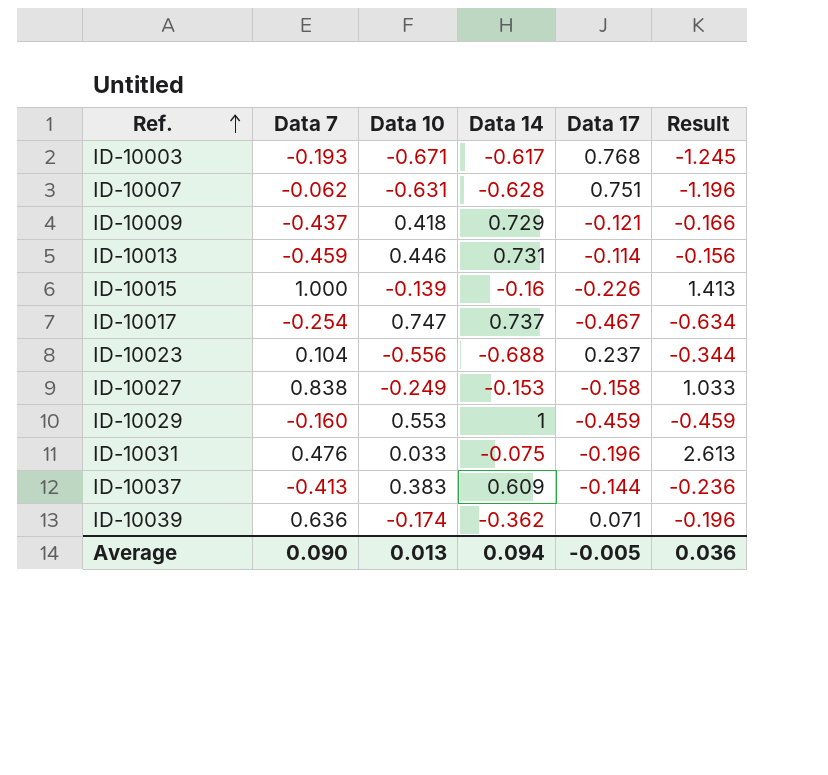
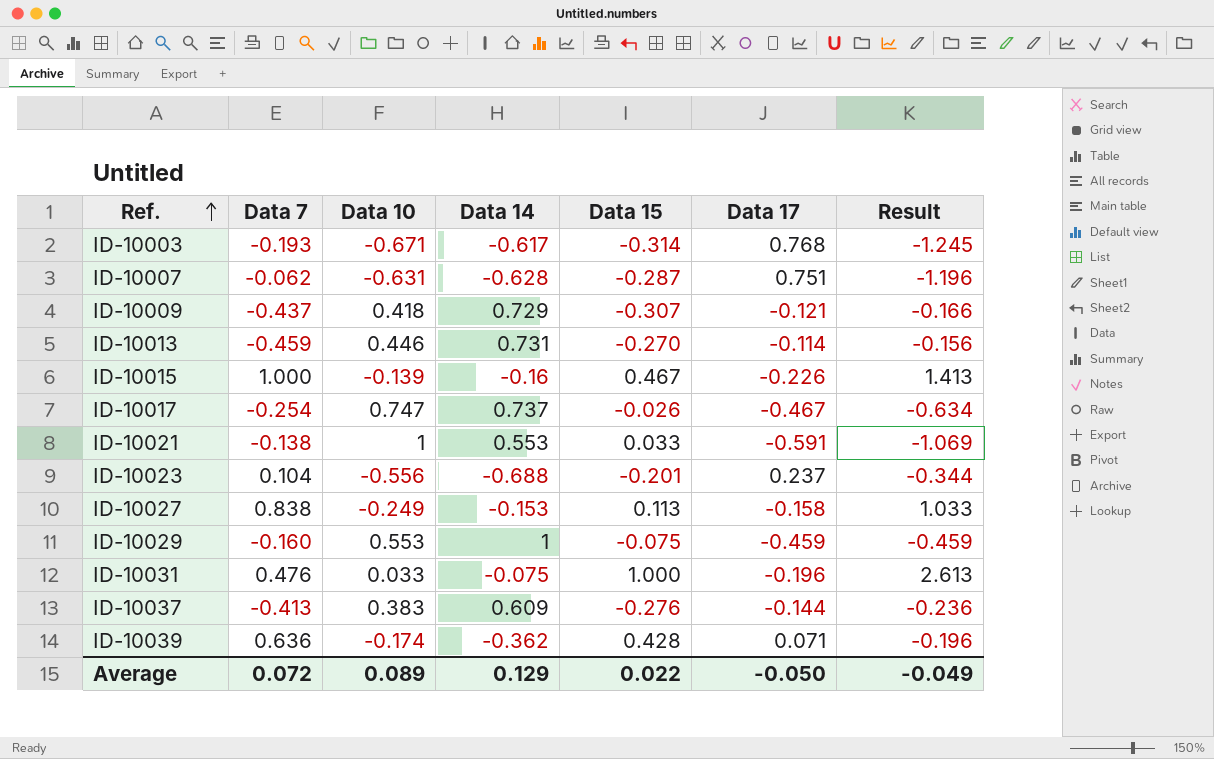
column Data 15 | position: none -> 5
row ID-10021: none -> -0.138 | 1 | 0.553 | 0.033 | -0.591 | -1.069
Average | Data 7: 0.090 -> 0.072
Average | Data 10: 0.013 -> 0.089
Average | Data 14: 0.094 -> 0.129
Average | Data 17: -0.005 -> -0.050
Average | Result: 0.036 -> -0.049

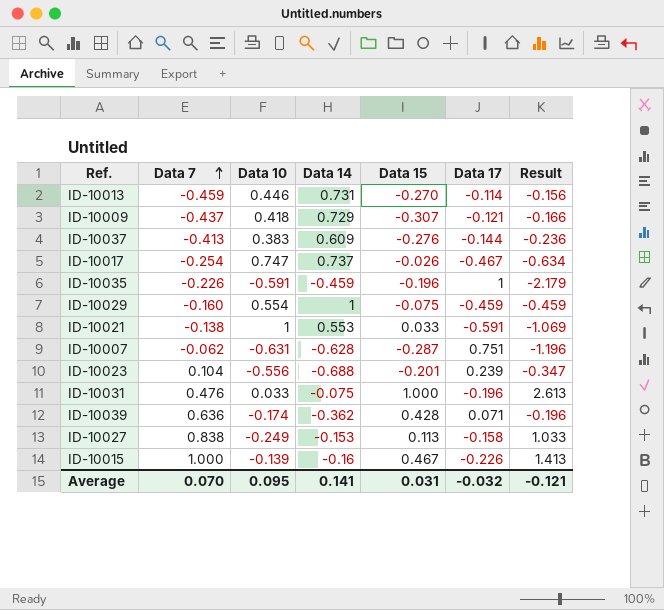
row order: Ref. ascending -> Data 7 ascending
row ID-10003: -0.193 | -0.671 | -0.617 | -0.314 | 0.768 | -1.245 -> none
row ID-10035: none -> -0.226 | -0.591 | -0.459 | -0.196 | 1 | -2.179
ID-10029 | Data 10: 0.553 -> 0.554
ID-10023 | Data 17: 0.237 -> 0.239
ID-10023 | Result: -0.344 -> -0.347
Average | Data 7: 0.072 -> 0.070
Average | Data 10: 0.089 -> 0.095
Average | Data 14: 0.129 -> 0.141
Average | Data 15: 0.022 -> 0.031
Average | Data 17: -0.050 -> -0.032
Average | Result: -0.049 -> -0.121

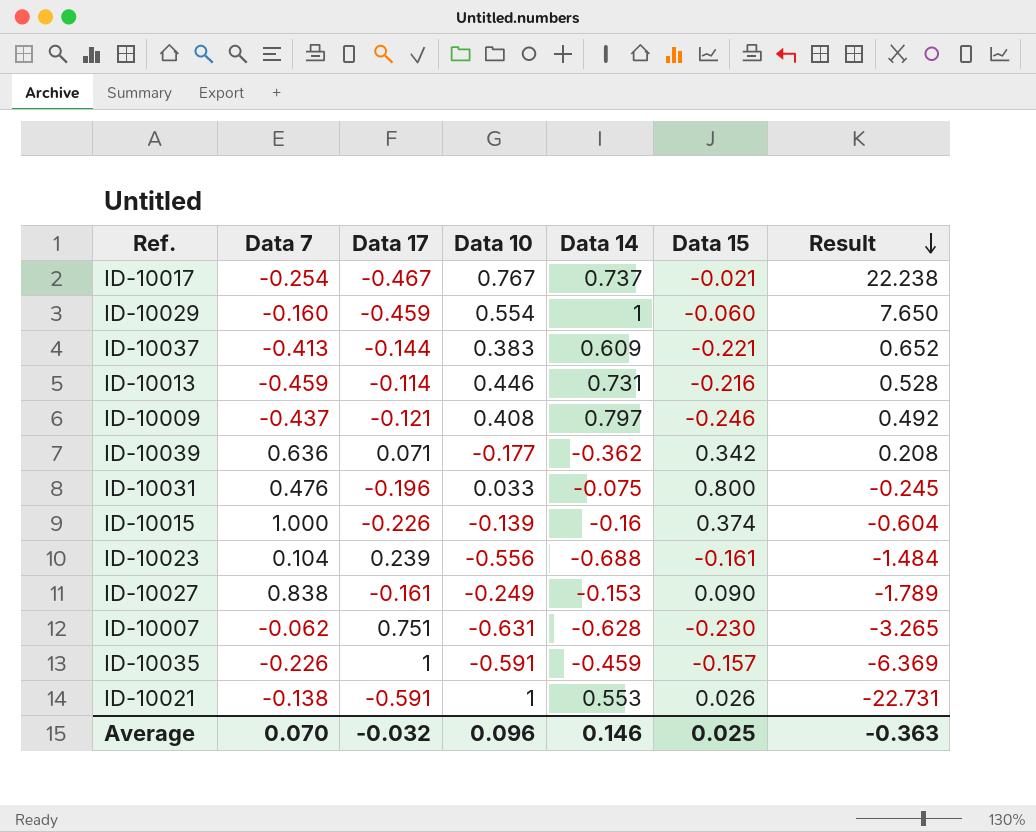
row order: Data 7 ascending -> Result descending
column Data 17 | position: 6 -> 3
column Result | formula: [Data 17] / [Data 14] -> [Data 17] / [Data 15]
ID-10017 | Data 10: 0.747 -> 0.767
ID-10017 | Data 15: -0.026 -> -0.021
ID-10029 | Data 15: -0.075 -> -0.060
ID-10037 | Data 15: -0.276 -> -0.221
ID-10013 | Data 15: -0.270 -> -0.216
ID-10009 | Data 10: 0.418 -> 0.408
ID-10009 | Data 14: 0.729 -> 0.797
ID-10009 | Data 15: -0.307 -> -0.246
ID-10039 | Data 10: -0.174 -> -0.177
ID-10039 | Data 15: 0.428 -> 0.342
ID-10031 | Data 15: 1.000 -> 0.800
ID-10015 | Data 15: 0.467 -> 0.374
ID-10023 | Data 15: -0.201 -> -0.161
ID-10027 | Data 17: -0.158 -> -0.161
ID-10027 | Data 15: 0.113 -> 0.090
ID-10007 | Data 15: -0.287 -> -0.230
ID-10035 | Data 15: -0.196 -> -0.157
ID-10021 | Data 15: 0.033 -> 0.026
Average | Data 10: 0.095 -> 0.096
Average | Data 14: 0.141 -> 0.146
Average | Data 15: 0.031 -> 0.025
Average | Result: -0.121 -> -0.363

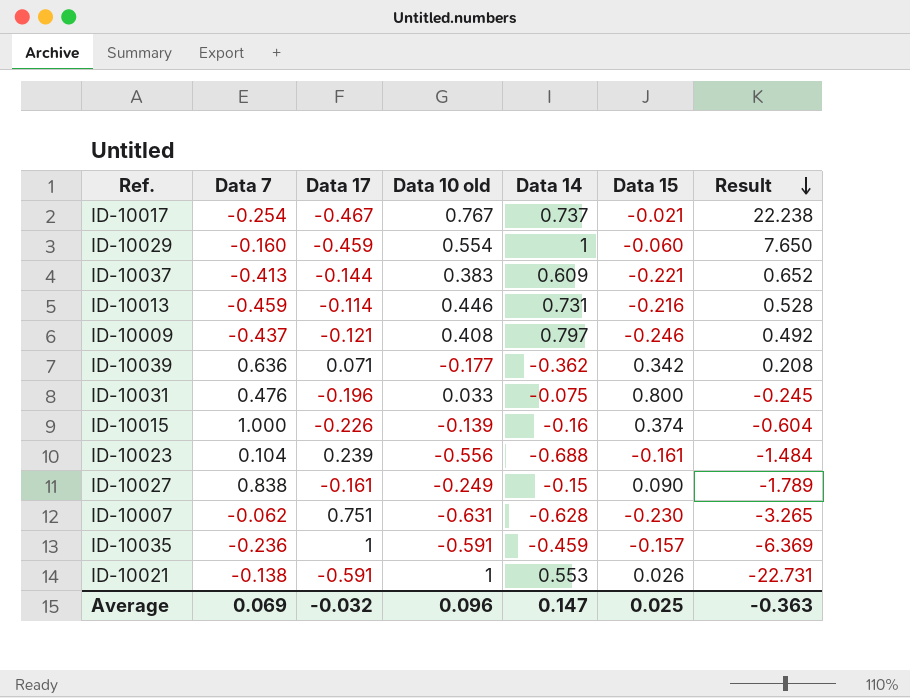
column name: Data 10 -> Data 10 old
ID-10027 | Data 14: -0.153 -> -0.15
ID-10035 | Data 7: -0.226 -> -0.236
Average | Data 7: 0.070 -> 0.069
Average | Data 14: 0.146 -> 0.147

